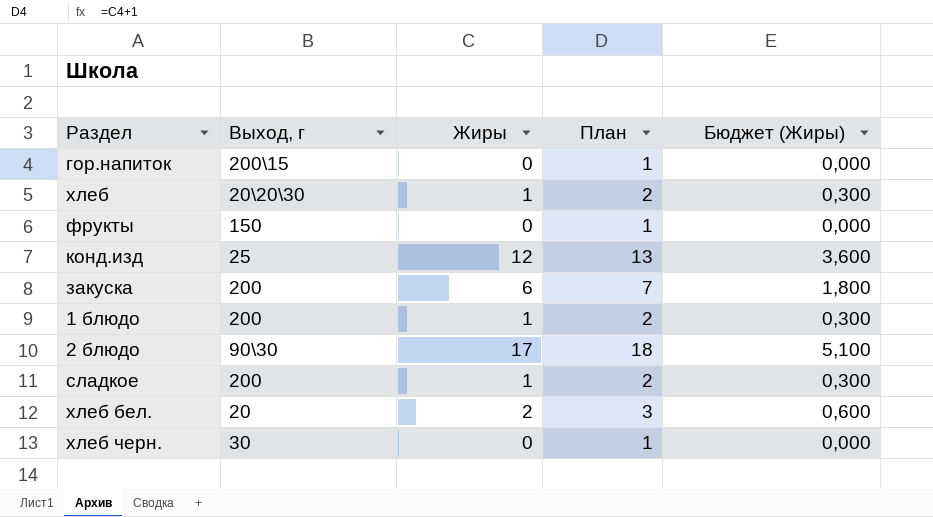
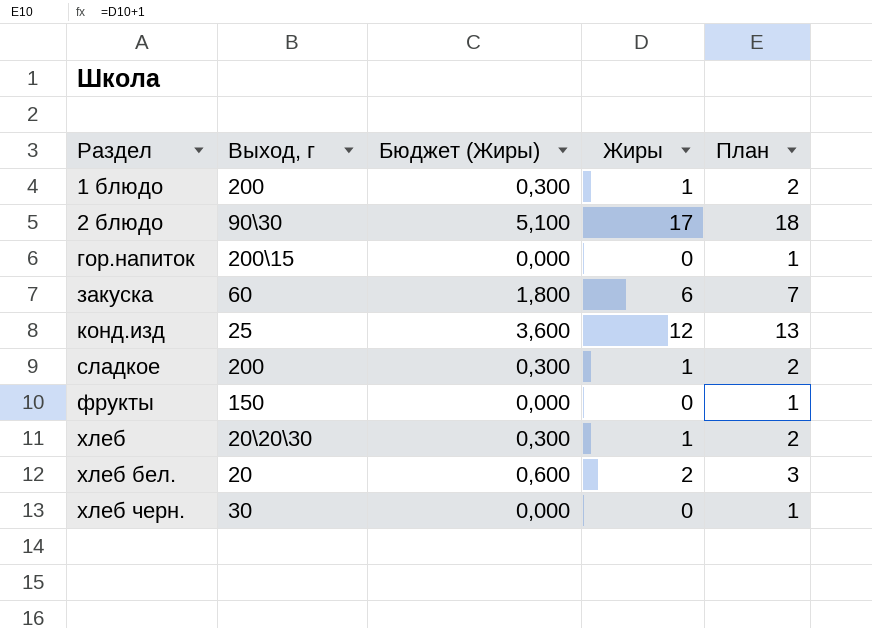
row order: none -> Раздел ascending
column Бюджет (Жиры) | position: 5 -> 3
закуска | Выход, г: 200 -> 60

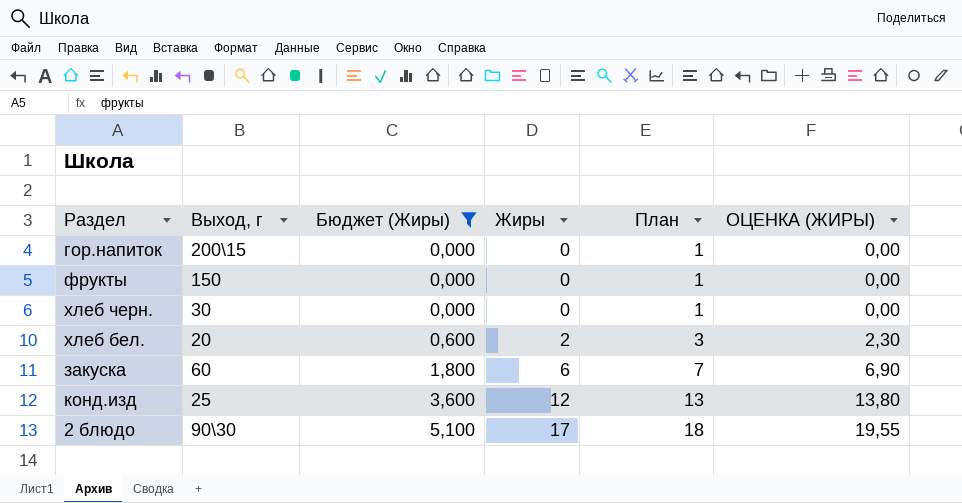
filter: none -> Бюджет (Жиры) != 0,300
row order: Раздел ascending -> Бюджет (Жиры) ascending
column ОЦЕНКА (ЖИРЫ) | formula: none -> [Жиры] * 1,15

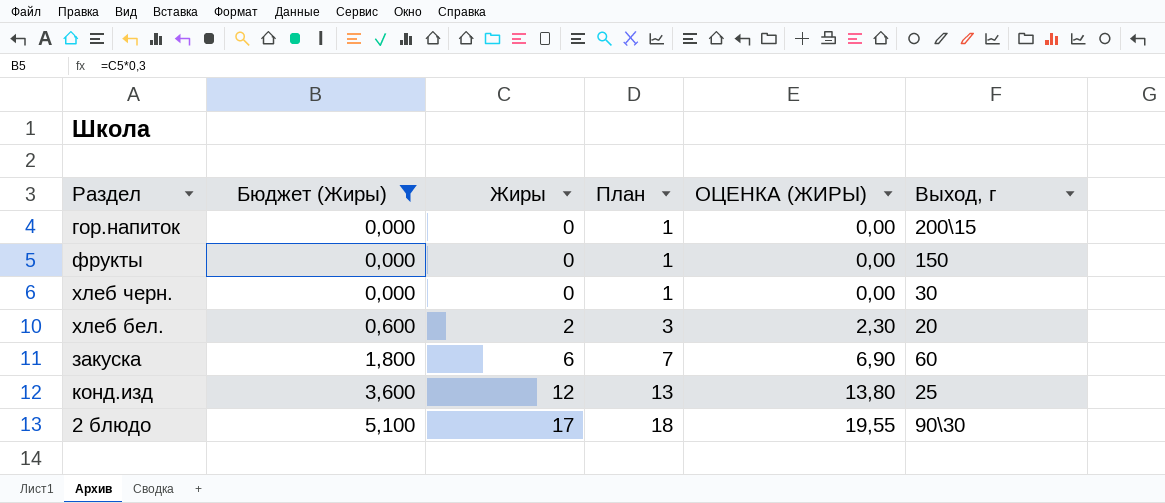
column Выход, г | position: 2 -> 6

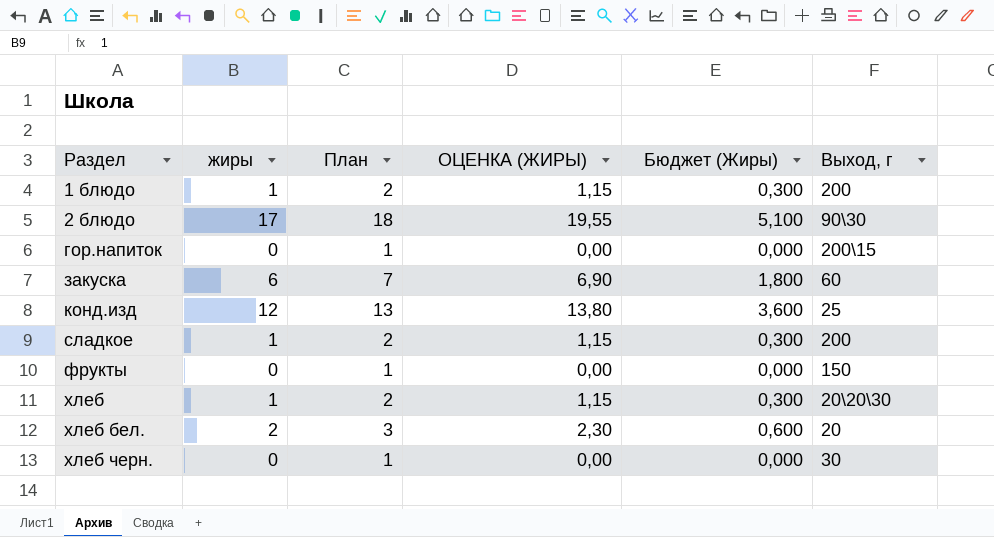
filter: Бюджет (Жиры) != 0,300 -> none
row order: Бюджет (Жиры) ascending -> Раздел ascending
column name: Жиры -> жиры
column Бюджет (Жиры) | position: 2 -> 5

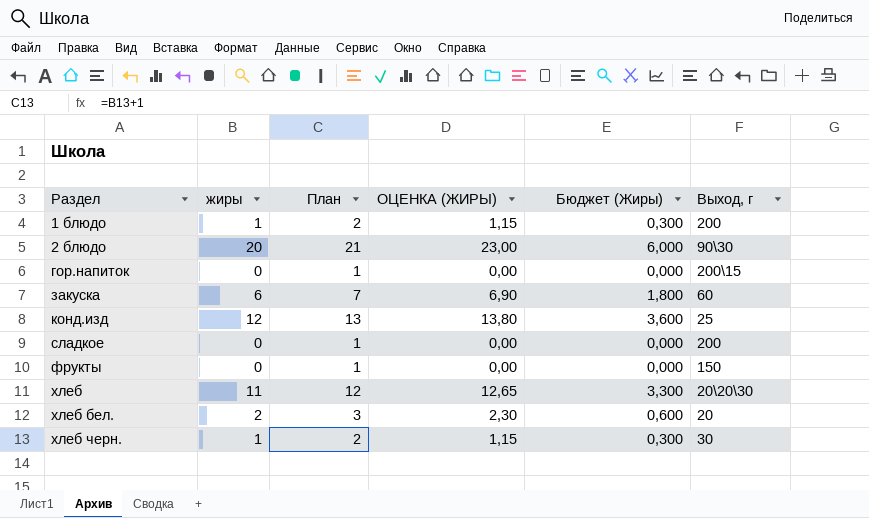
2 блюдо | жиры: 17 -> 20
2 блюдо | План: 18 -> 21
2 блюдо | ОЦЕНКА (ЖИРЫ): 19,55 -> 23,00
2 блюдо | Бюджет (Жиры): 5,100 -> 6,000
сладкое | жиры: 1 -> 0
сладкое | План: 2 -> 1
сладкое | ОЦЕНКА (ЖИРЫ): 1,15 -> 0,00
сладкое | Бюджет (Жиры): 0,300 -> 0,000
хлеб | жиры: 1 -> 11
хлеб | План: 2 -> 12
хлеб | ОЦЕНКА (ЖИРЫ): 1,15 -> 12,65
хлеб | Бюджет (Жиры): 0,300 -> 3,300
хлеб черн. | жиры: 0 -> 1
хлеб черн. | План: 1 -> 2
хлеб черн. | ОЦЕНКА (ЖИРЫ): 0,00 -> 1,15
хлеб черн. | Бюджет (Жиры): 0,000 -> 0,300

